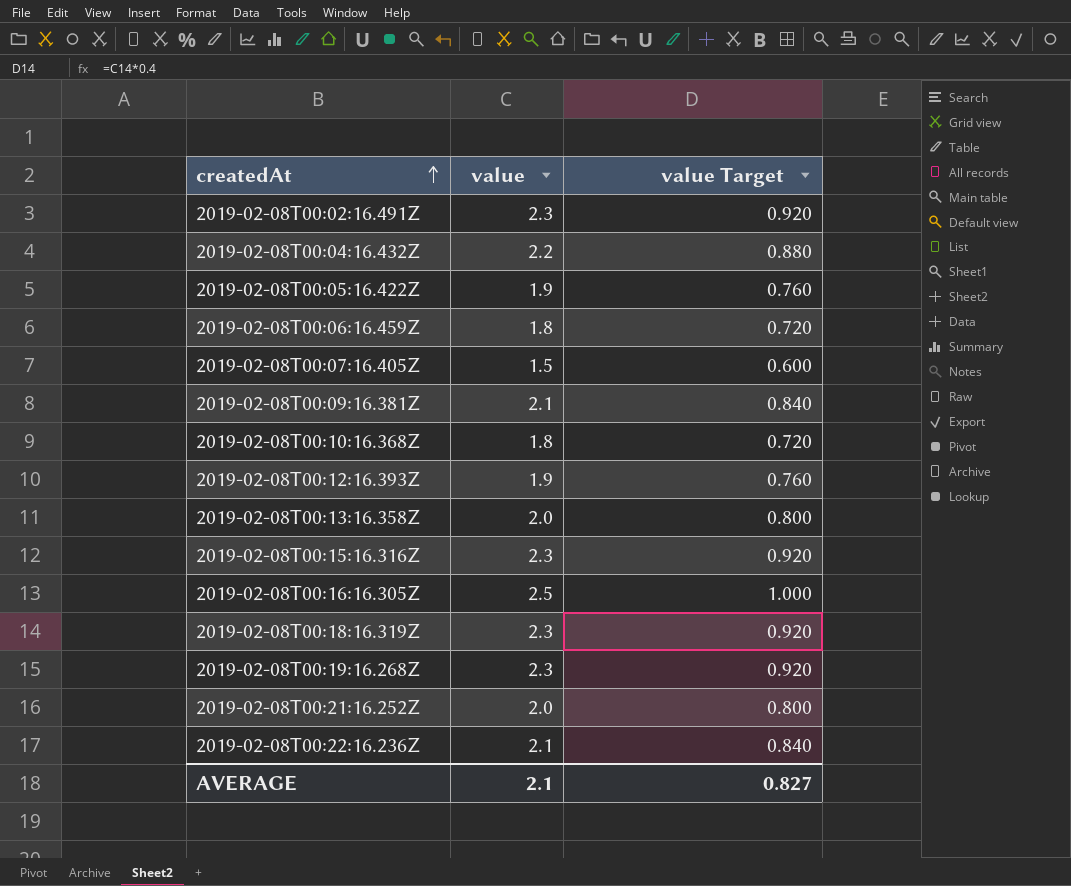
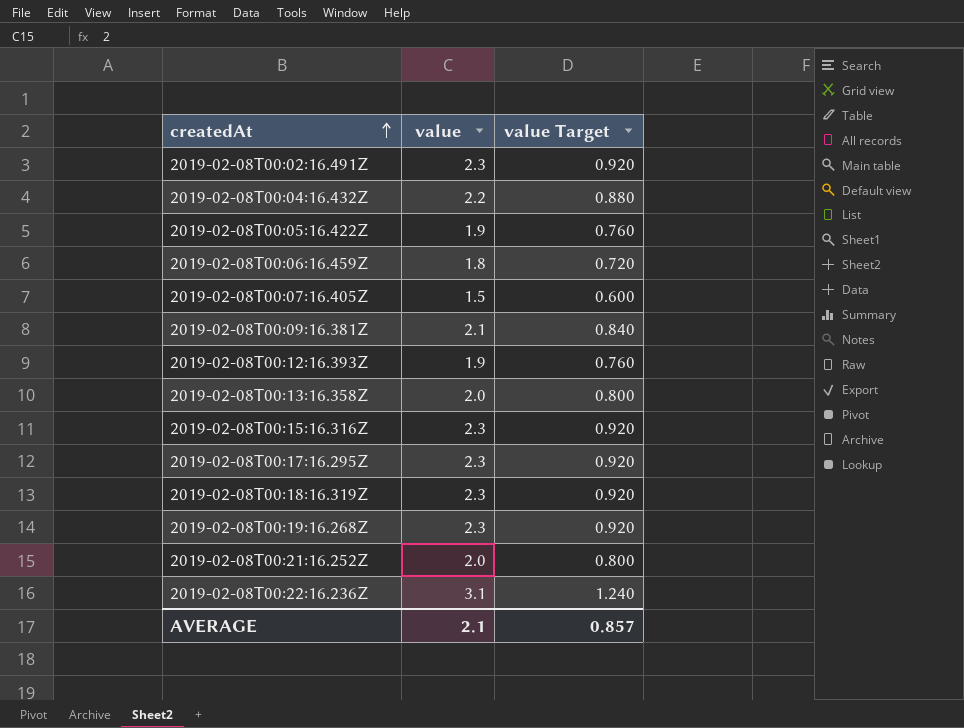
row 2019-02-08T00:10:16.368Z: 1.8 | 0.720 -> none
row 2019-02-08T00:16:16.305Z: 2.5 | 1.000 -> none
row 2019-02-08T00:17:16.295Z: none -> 2.3 | 0.920
2019-02-08T00:22:16.236Z | value: 2.1 -> 3.1
2019-02-08T00:22:16.236Z | value Target: 0.840 -> 1.240
AVERAGE | value Target: 0.827 -> 0.857

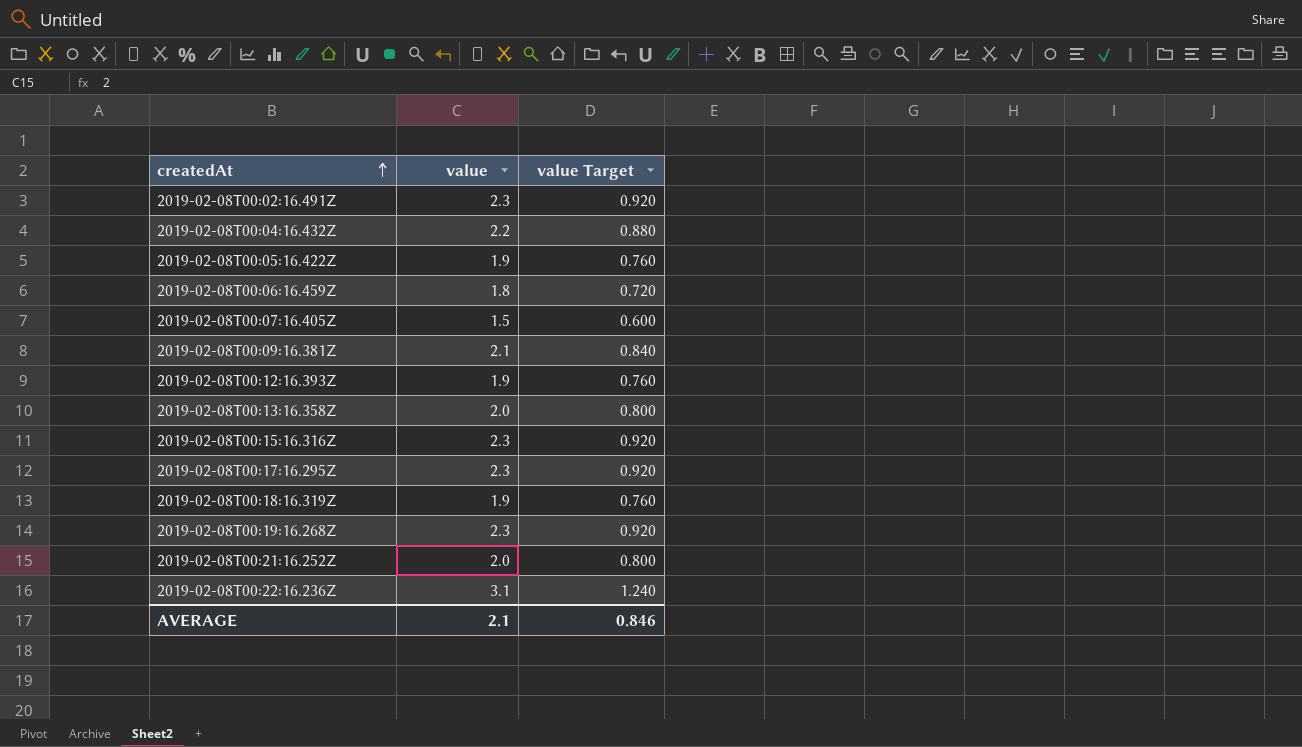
2019-02-08T00:18:16.319Z | value: 2.3 -> 1.9
2019-02-08T00:18:16.319Z | value Target: 0.920 -> 0.760
AVERAGE | value Target: 0.857 -> 0.846

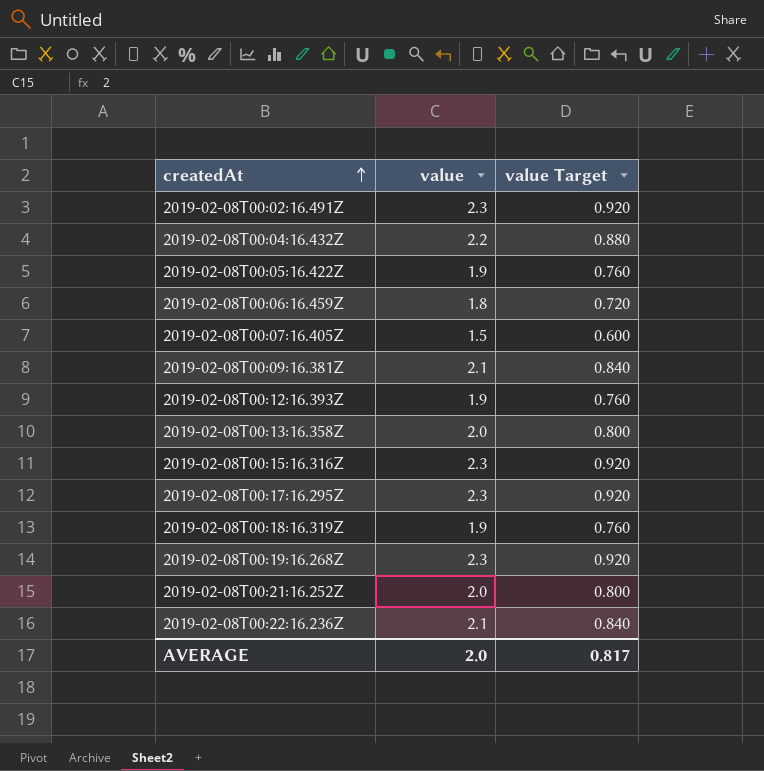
2019-02-08T00:22:16.236Z | value: 3.1 -> 2.1
2019-02-08T00:22:16.236Z | value Target: 1.240 -> 0.840
AVERAGE | value: 2.1 -> 2.0
AVERAGE | value Target: 0.846 -> 0.817

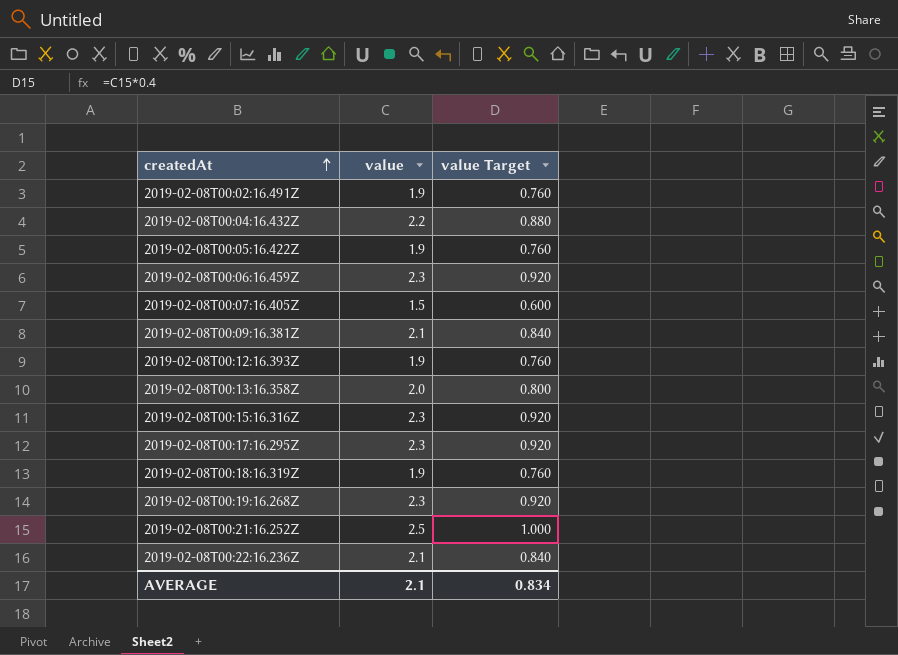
2019-02-08T00:02:16.491Z | value: 2.3 -> 1.9
2019-02-08T00:02:16.491Z | value Target: 0.920 -> 0.760
2019-02-08T00:06:16.459Z | value: 1.8 -> 2.3
2019-02-08T00:06:16.459Z | value Target: 0.720 -> 0.920
2019-02-08T00:21:16.252Z | value: 2.0 -> 2.5
2019-02-08T00:21:16.252Z | value Target: 0.800 -> 1.000
AVERAGE | value: 2.0 -> 2.1
AVERAGE | value Target: 0.817 -> 0.834

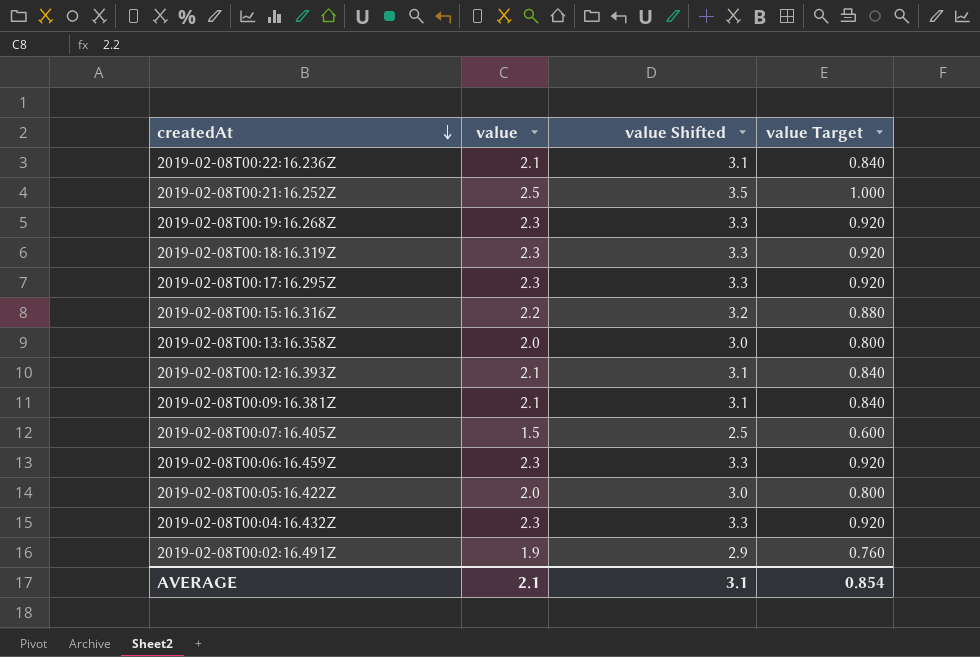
row order: createdAt ascending -> createdAt descending
column value Shifted | formula: none -> [value] + 1
2019-02-08T00:18:16.319Z | value: 1.9 -> 2.3
2019-02-08T00:18:16.319Z | value Target: 0.760 -> 0.920
2019-02-08T00:15:16.316Z | value: 2.3 -> 2.2
2019-02-08T00:15:16.316Z | value Target: 0.920 -> 0.880
2019-02-08T00:12:16.393Z | value: 1.9 -> 2.1
2019-02-08T00:12:16.393Z | value Target: 0.760 -> 0.840
2019-02-08T00:05:16.422Z | value: 1.9 -> 2.0
2019-02-08T00:05:16.422Z | value Target: 0.760 -> 0.800
2019-02-08T00:04:16.432Z | value: 2.2 -> 2.3
2019-02-08T00:04:16.432Z | value Target: 0.880 -> 0.920
AVERAGE | value Target: 0.834 -> 0.854

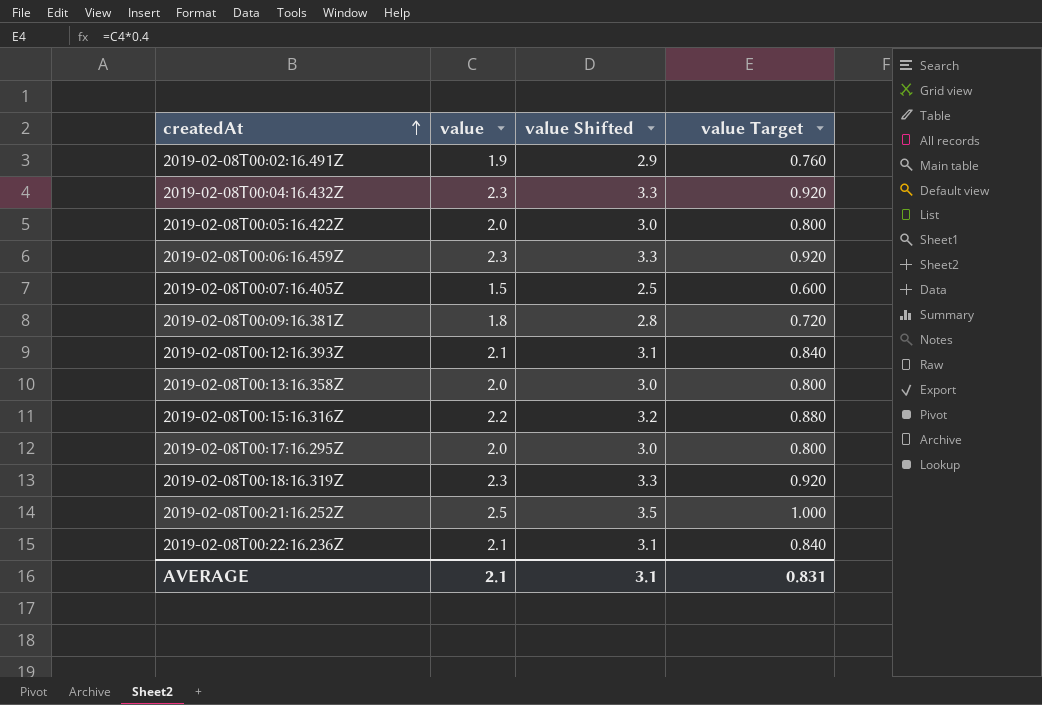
row order: createdAt descending -> createdAt ascending
row 2019-02-08T00:19:16.268Z: 2.3 | 3.3 | 0.920 -> none
2019-02-08T00:09:16.381Z | value: 2.1 -> 1.8
2019-02-08T00:09:16.381Z | value Shifted: 3.1 -> 2.8
2019-02-08T00:09:16.381Z | value Target: 0.840 -> 0.720
2019-02-08T00:17:16.295Z | value: 2.3 -> 2.0
2019-02-08T00:17:16.295Z | value Shifted: 3.3 -> 3.0
2019-02-08T00:17:16.295Z | value Target: 0.920 -> 0.800
AVERAGE | value Target: 0.854 -> 0.831

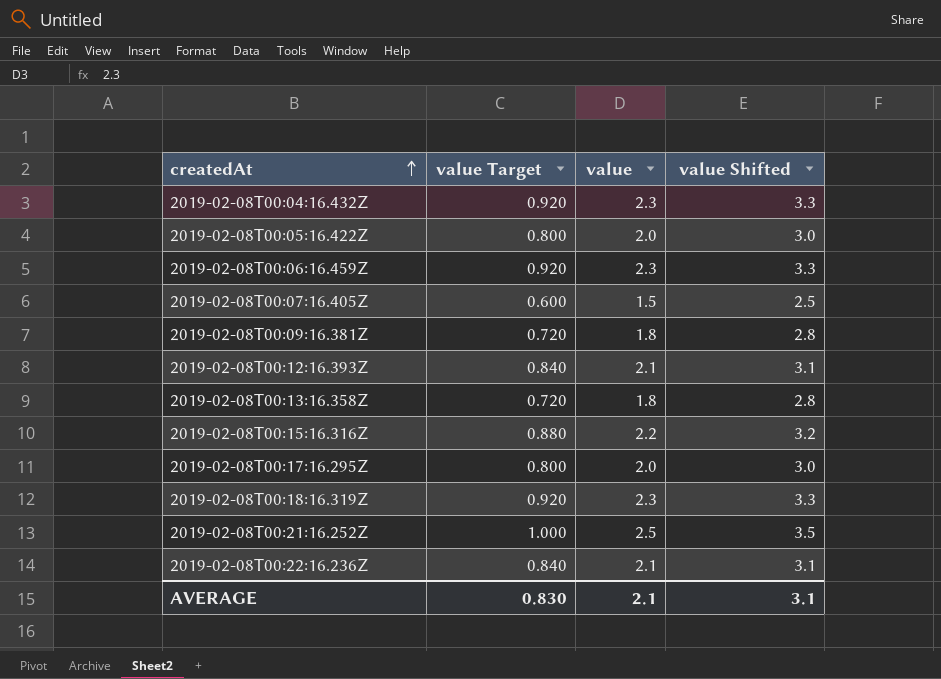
column value Target | position: 4 -> 2
row 2019-02-08T00:02:16.491Z: 1.9 | 2.9 | 0.760 -> none
2019-02-08T00:13:16.358Z | value Target: 0.800 -> 0.720
2019-02-08T00:13:16.358Z | value: 2.0 -> 1.8
2019-02-08T00:13:16.358Z | value Shifted: 3.0 -> 2.8
AVERAGE | value Target: 0.831 -> 0.830

